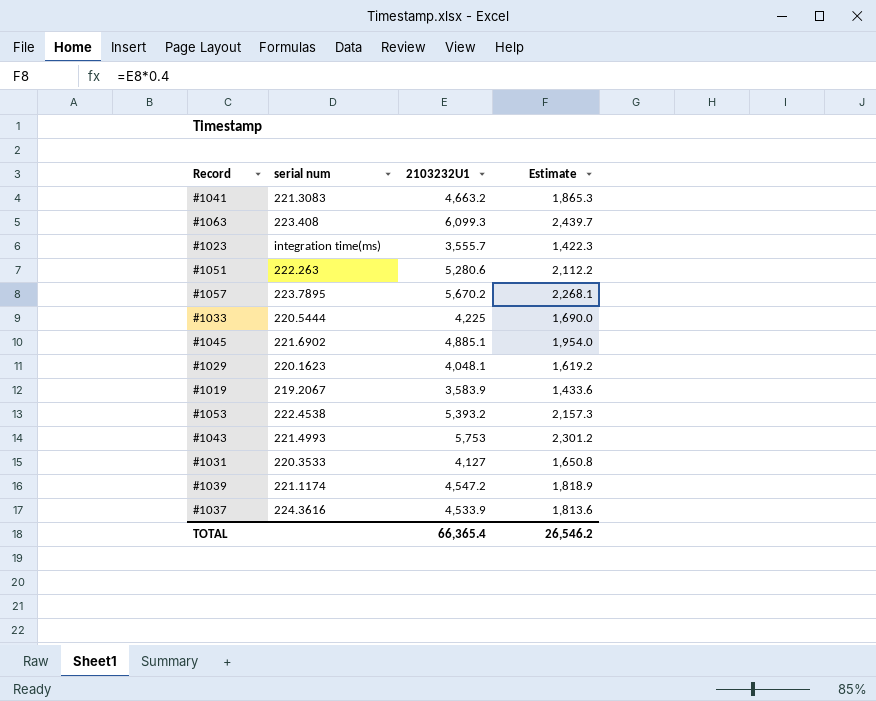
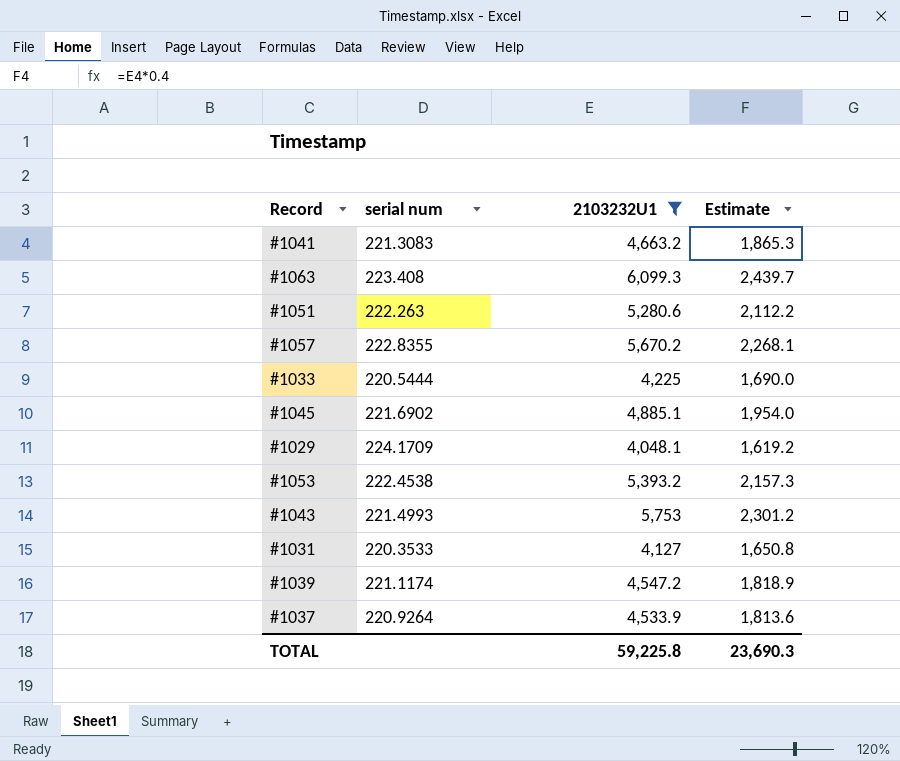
filter: none -> 2103232U1 >= 4,048.1
#1057 | serial num: 223.7895 -> 222.8355
#1029 | serial num: 220.1623 -> 224.1709
#1037 | serial num: 224.3616 -> 220.9264
TOTAL | 2103232U1: 66,365.4 -> 59,225.8
TOTAL | Estimate: 26,546.2 -> 23,690.3

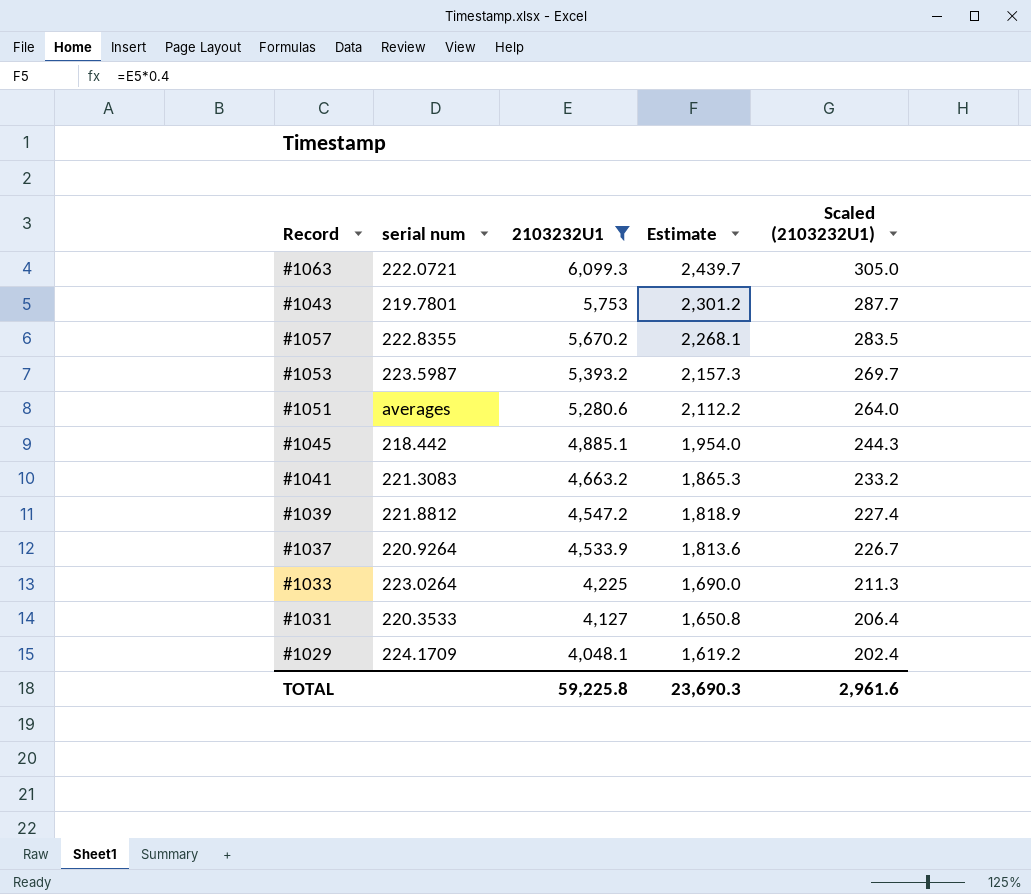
row order: none -> 2103232U1 descending
column Scaled (2103232U1) | formula: none -> [2103232U1] * 0.05
#1063 | serial num: 223.408 -> 222.0721
#1043 | serial num: 221.4993 -> 219.7801
#1053 | serial num: 222.4538 -> 223.5987
#1051 | serial num: 222.263 -> averages
#1045 | serial num: 221.6902 -> 218.442
#1039 | serial num: 221.1174 -> 221.8812
#1033 | serial num: 220.5444 -> 223.0264

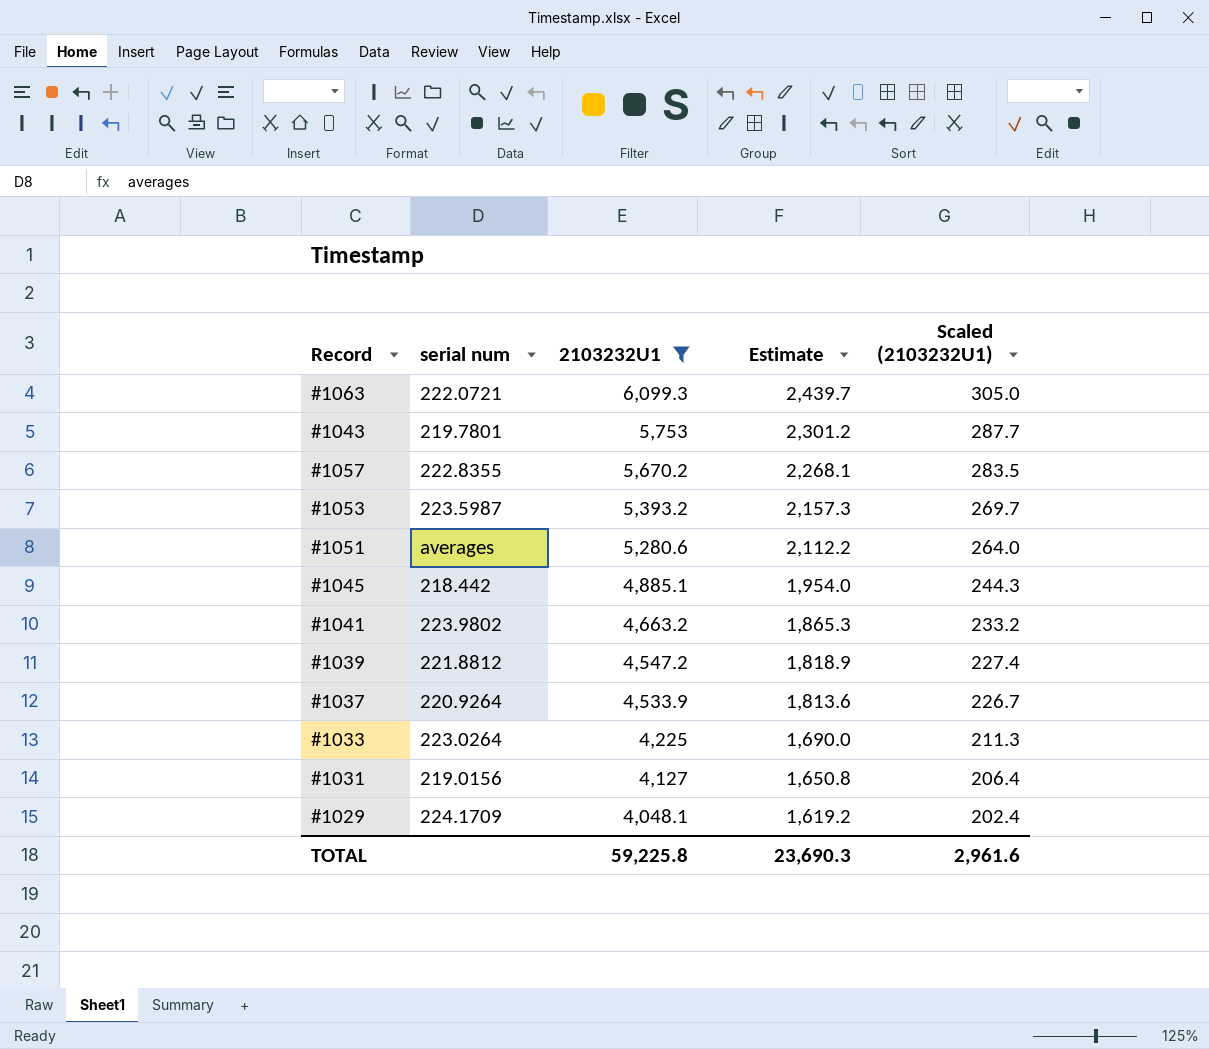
#1041 | serial num: 221.3083 -> 223.9802
#1031 | serial num: 220.3533 -> 219.0156

